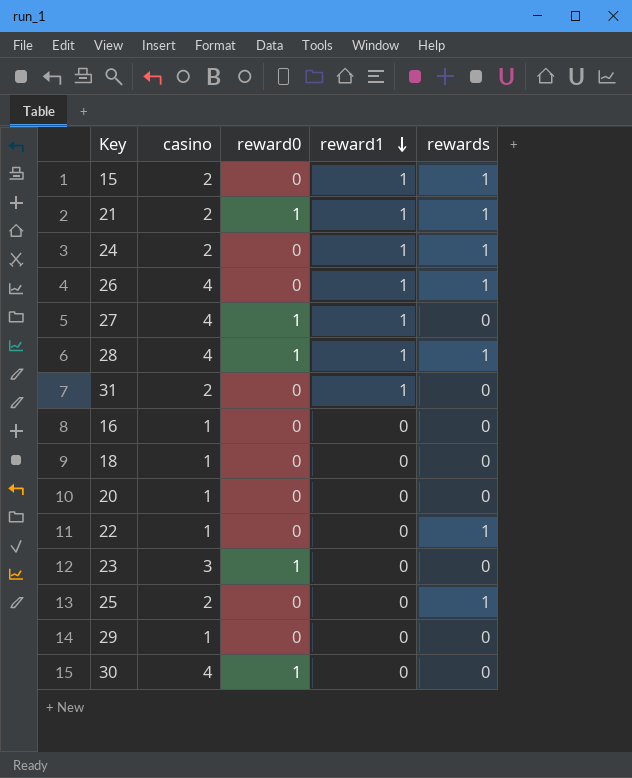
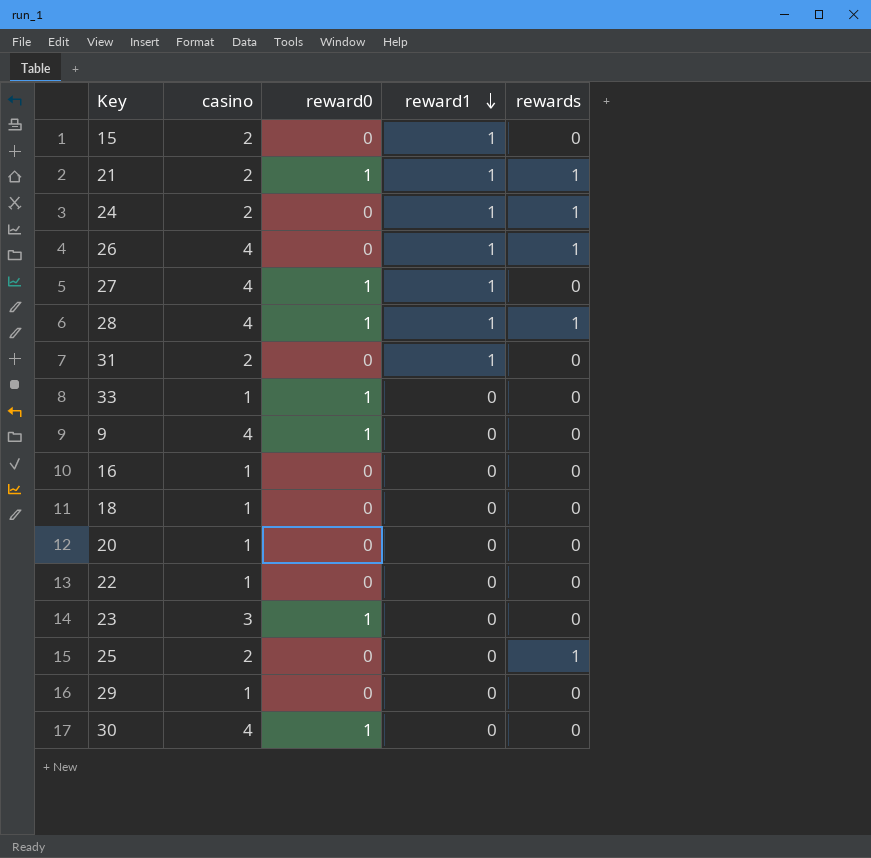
15 | rewards: 1 -> 0
row 33: none -> 1 | 1 | 0 | 0
row 9: none -> 4 | 1 | 0 | 0
22 | rewards: 1 -> 0

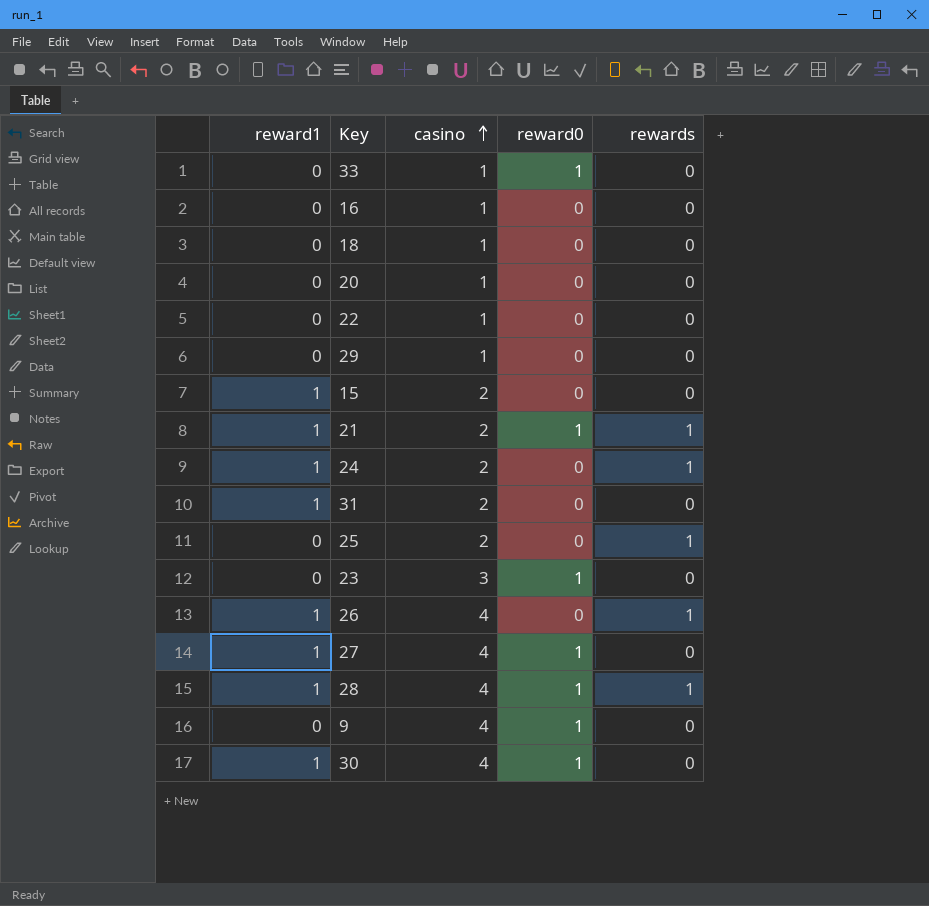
row order: reward1 descending -> casino ascending
column reward1 | position: 4 -> 1
30 | reward1: 0 -> 1

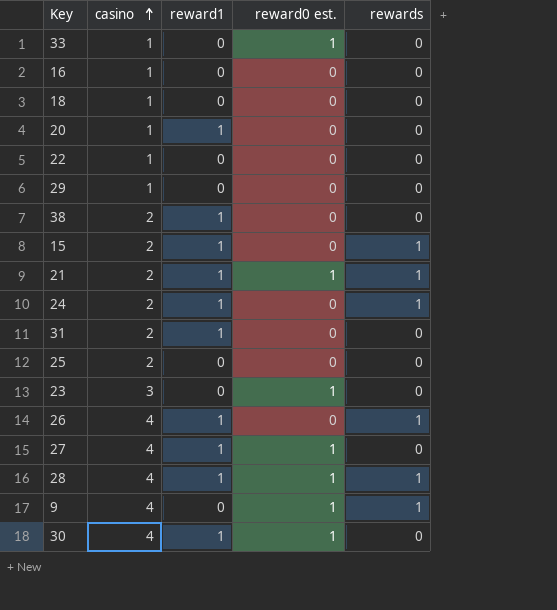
column reward1 | position: 1 -> 3
column name: reward0 -> reward0 est.
20 | reward1: 0 -> 1
row 38: none -> 2 | 1 | 0 | 0
15 | rewards: 0 -> 1
25 | rewards: 1 -> 0
9 | rewards: 0 -> 1

